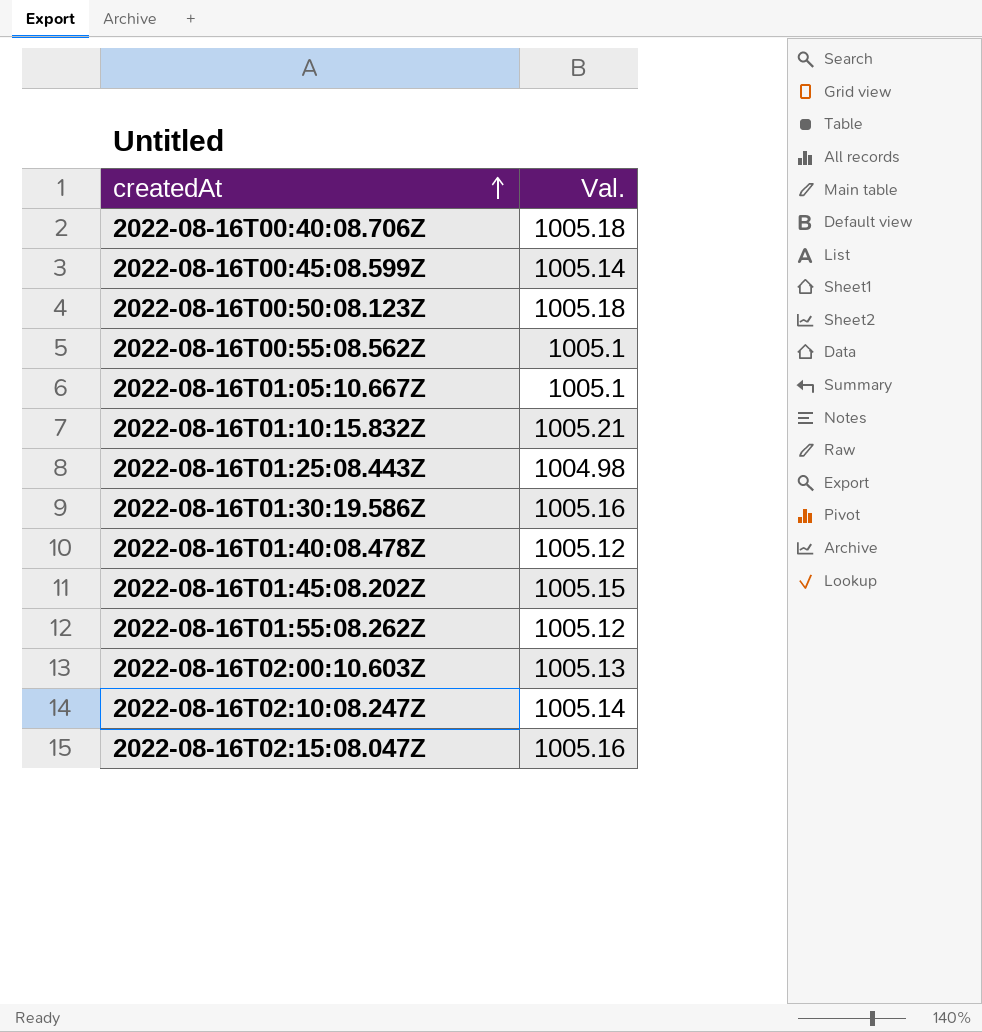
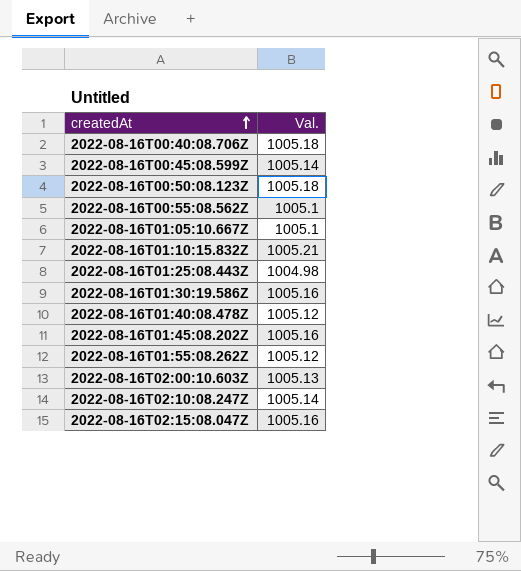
2022-08-16T01:45:08.202Z | Val.: 1005.15 -> 1005.16

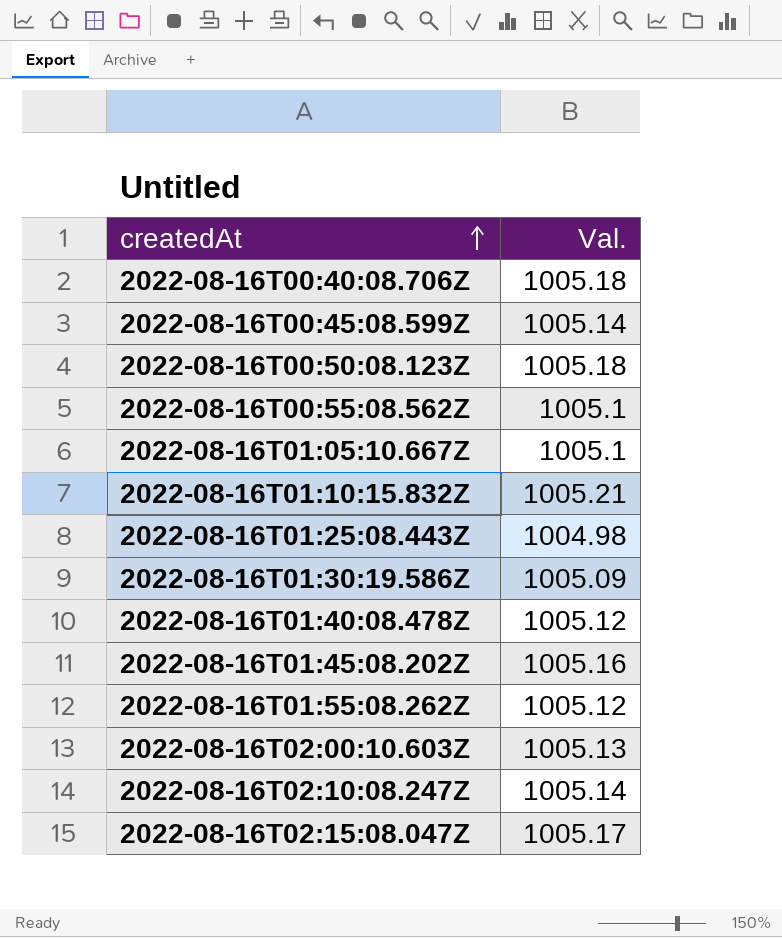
2022-08-16T01:30:19.586Z | Val.: 1005.16 -> 1005.09
2022-08-16T02:15:08.047Z | Val.: 1005.16 -> 1005.17

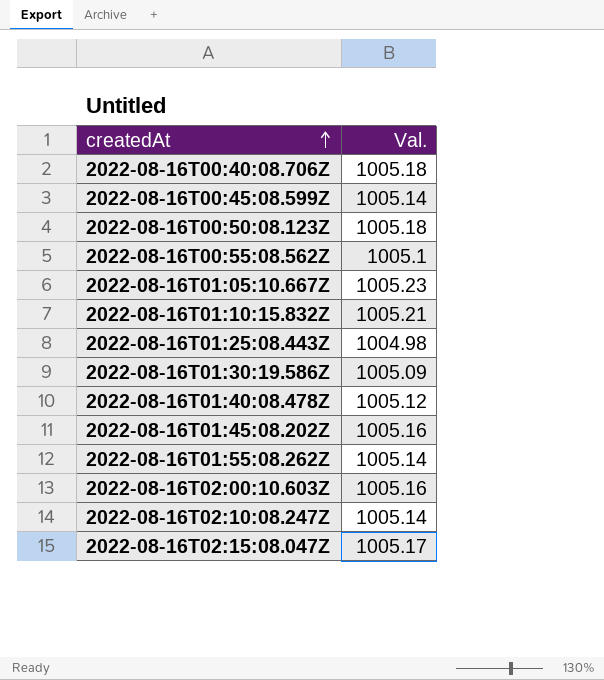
2022-08-16T01:05:10.667Z | Val.: 1005.1 -> 1005.23
2022-08-16T01:55:08.262Z | Val.: 1005.12 -> 1005.14
2022-08-16T02:00:10.603Z | Val.: 1005.13 -> 1005.16

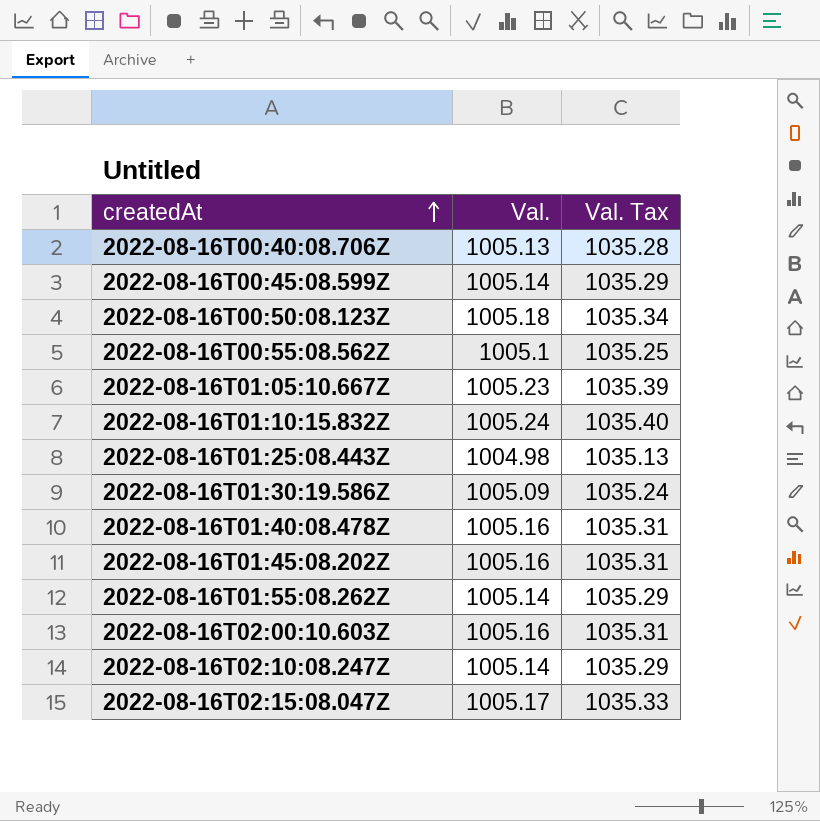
column Val. Tax | formula: none -> [Val.] * 1.03
2022-08-16T00:40:08.706Z | Val.: 1005.18 -> 1005.13
2022-08-16T01:10:15.832Z | Val.: 1005.21 -> 1005.24
2022-08-16T01:40:08.478Z | Val.: 1005.12 -> 1005.16

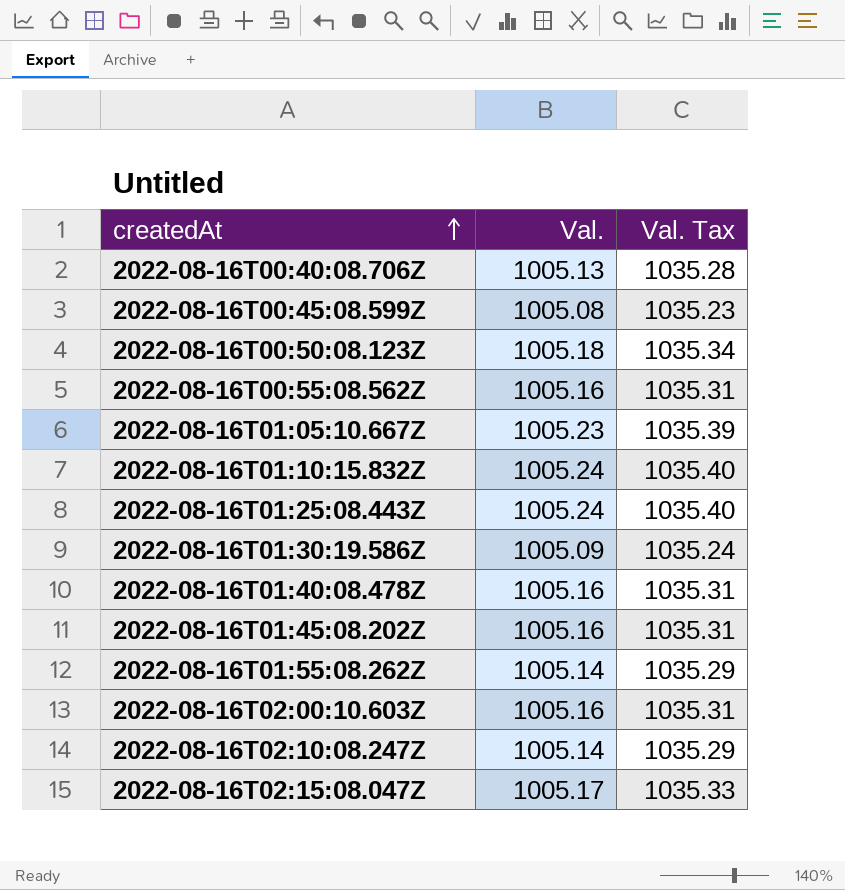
2022-08-16T00:45:08.599Z | Val.: 1005.14 -> 1005.08
2022-08-16T00:45:08.599Z | Val. Tax: 1035.29 -> 1035.23
2022-08-16T00:55:08.562Z | Val.: 1005.1 -> 1005.16
2022-08-16T00:55:08.562Z | Val. Tax: 1035.25 -> 1035.31
2022-08-16T01:25:08.443Z | Val.: 1004.98 -> 1005.24
2022-08-16T01:25:08.443Z | Val. Tax: 1035.13 -> 1035.40

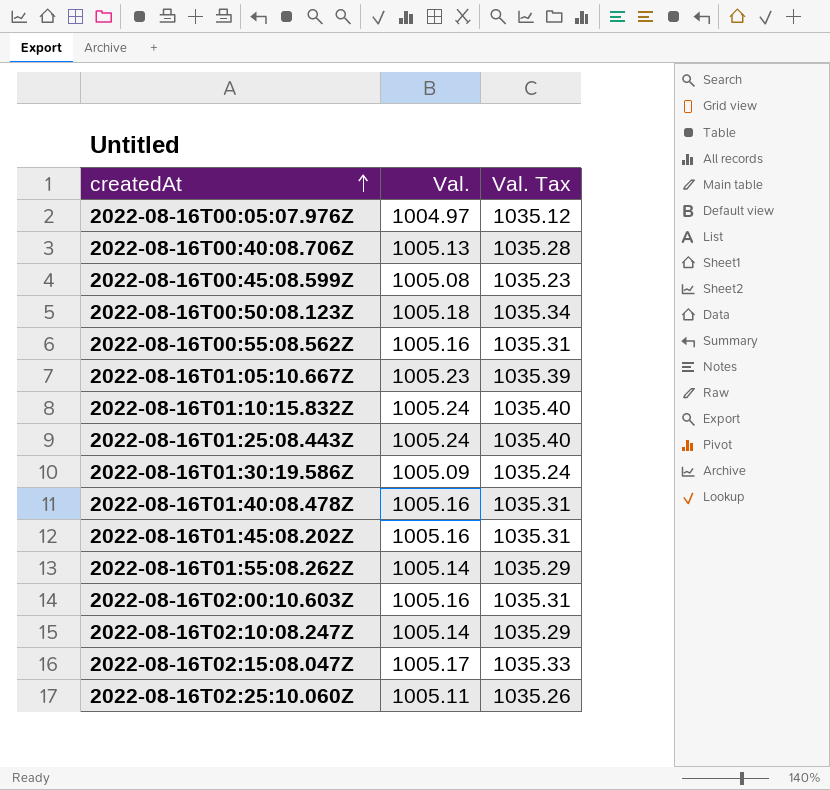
row 2022-08-16T00:05:07.976Z: none -> 1004.97 | 1035.12
row 2022-08-16T02:25:10.060Z: none -> 1005.11 | 1035.26

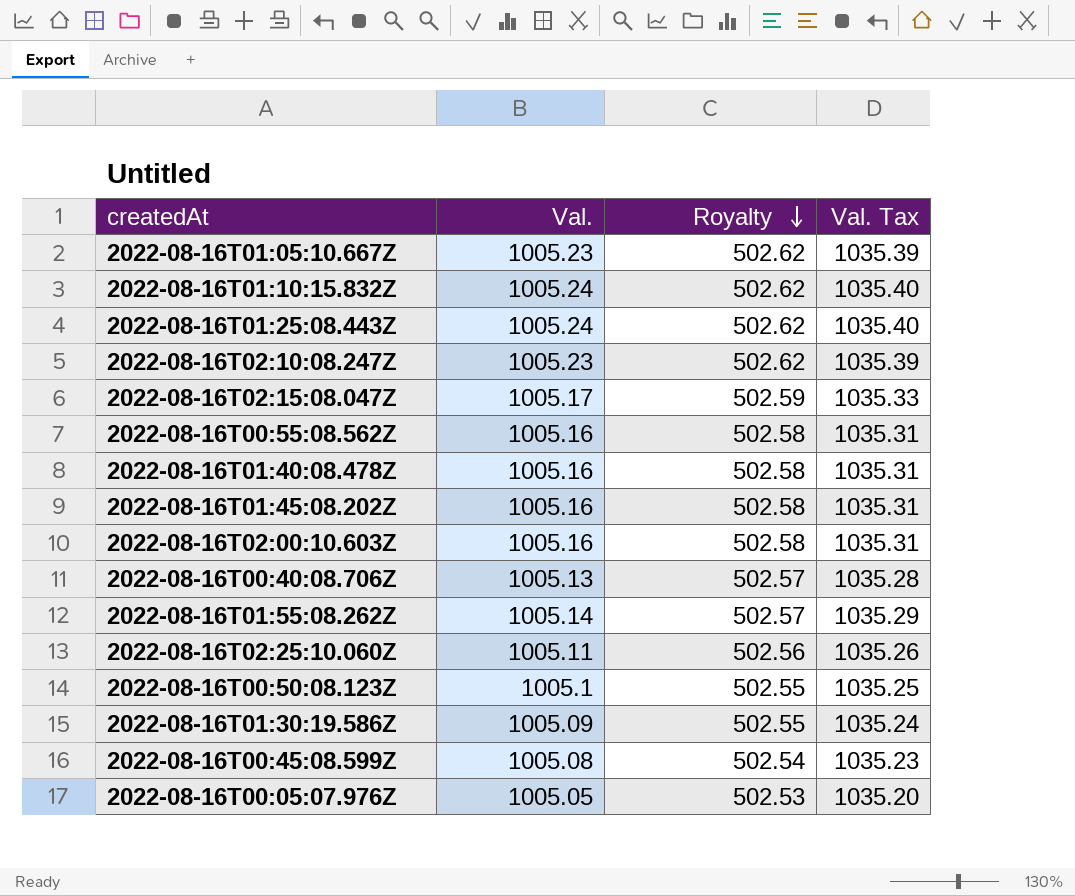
row order: createdAt ascending -> Royalty descending
column Royalty | formula: none -> [Val.] * 0.5
2022-08-16T02:10:08.247Z | Val.: 1005.14 -> 1005.23
2022-08-16T02:10:08.247Z | Val. Tax: 1035.29 -> 1035.39
2022-08-16T00:50:08.123Z | Val.: 1005.18 -> 1005.1
2022-08-16T00:50:08.123Z | Val. Tax: 1035.34 -> 1035.25
2022-08-16T00:05:07.976Z | Val.: 1004.97 -> 1005.05
2022-08-16T00:05:07.976Z | Val. Tax: 1035.12 -> 1035.20

